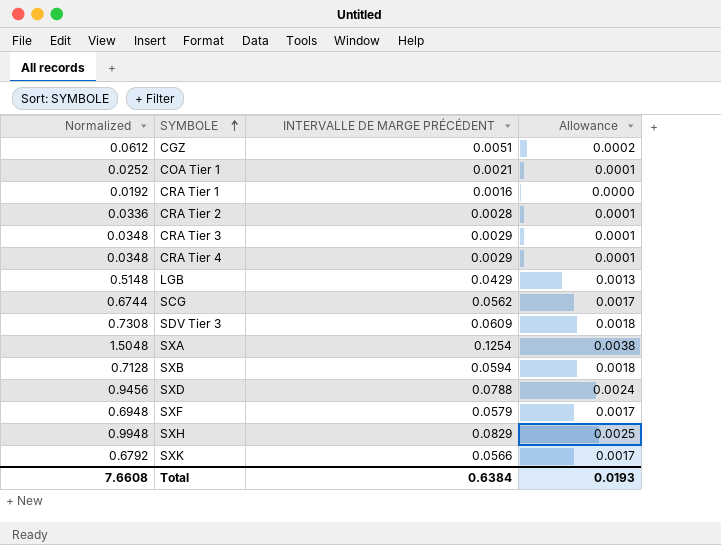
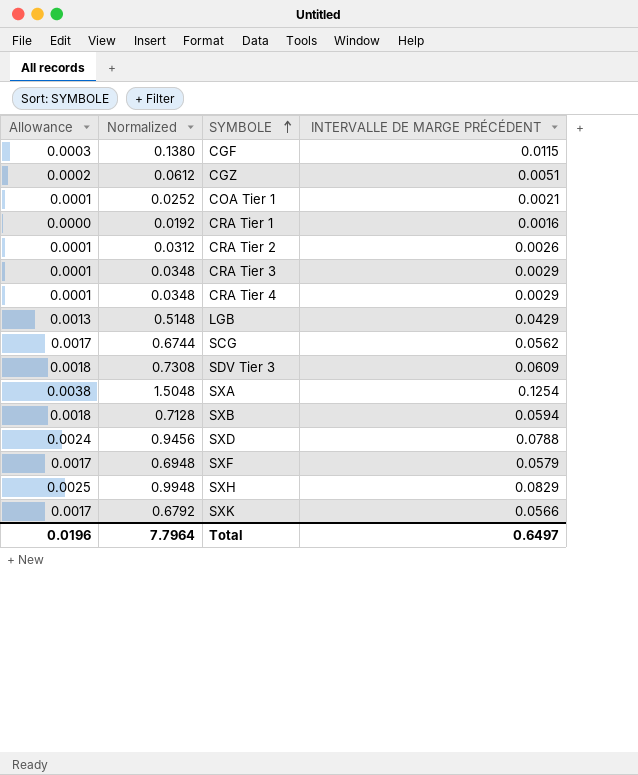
column Allowance | position: 4 -> 1
row CGF: none -> 0.0003 | 0.1380 | 0.0115
CRA Tier 2 | Normalized: 0.0336 -> 0.0312
CRA Tier 2 | INTERVALLE DE MARGE PRÉCÉDENT: 0.0028 -> 0.0026
Total | Allowance: 0.0193 -> 0.0196
Total | Normalized: 7.6608 -> 7.7964
Total | INTERVALLE DE MARGE PRÉCÉDENT: 0.6384 -> 0.6497

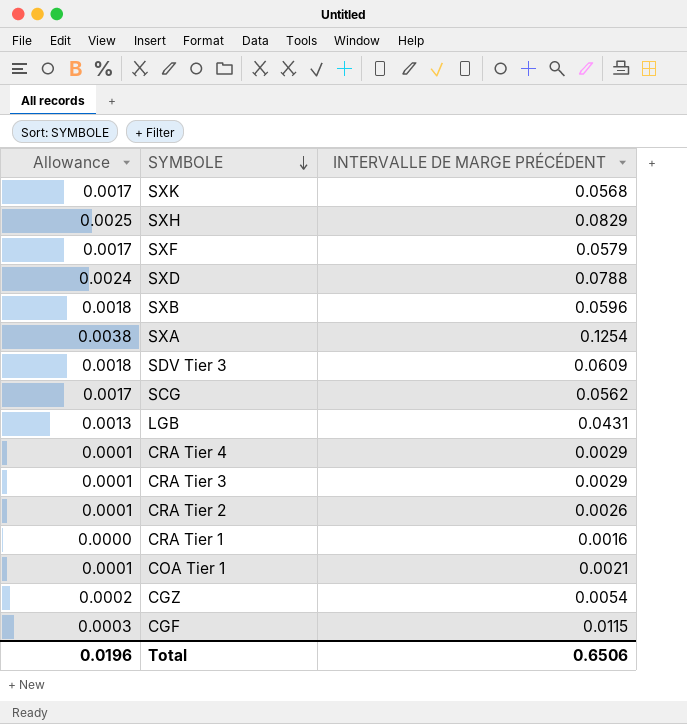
row order: SYMBOLE ascending -> SYMBOLE descending
column Normalized | formula: [INTERVALLE DE MARGE PRÉCÉDENT] * 12 -> none
SXK | INTERVALLE DE MARGE PRÉCÉDENT: 0.0566 -> 0.0568
SXB | INTERVALLE DE MARGE PRÉCÉDENT: 0.0594 -> 0.0596
LGB | INTERVALLE DE MARGE PRÉCÉDENT: 0.0429 -> 0.0431
CGZ | INTERVALLE DE MARGE PRÉCÉDENT: 0.0051 -> 0.0054
Total | INTERVALLE DE MARGE PRÉCÉDENT: 0.6497 -> 0.6506

